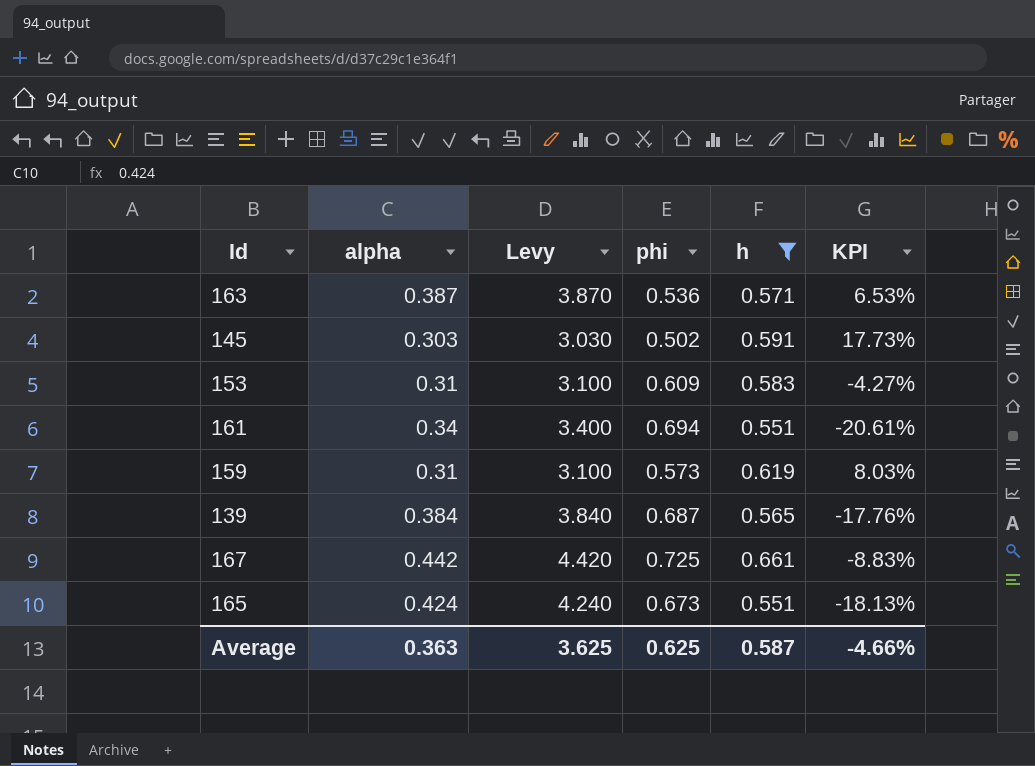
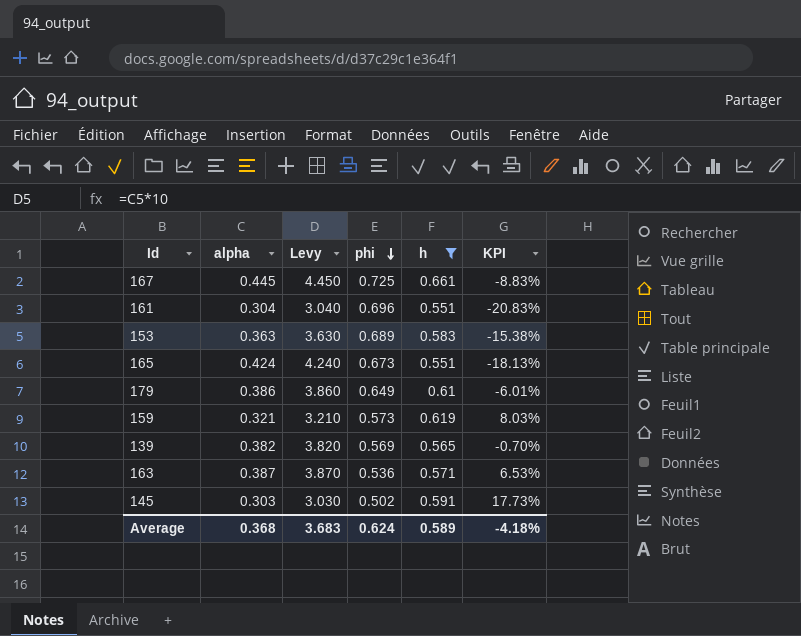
row order: none -> phi descending
167 | alpha: 0.442 -> 0.445
167 | Levy: 4.420 -> 4.450
161 | alpha: 0.34 -> 0.304
161 | Levy: 3.400 -> 3.040
161 | phi: 0.694 -> 0.696
161 | KPI: -20.61% -> -20.83%
153 | alpha: 0.31 -> 0.363
153 | Levy: 3.100 -> 3.630
153 | phi: 0.609 -> 0.689
153 | KPI: -4.27% -> -15.38%
row 179: none -> 0.386 | 3.860 | 0.649 | 0.61 | -6.01%
159 | alpha: 0.31 -> 0.321
159 | Levy: 3.100 -> 3.210
139 | alpha: 0.384 -> 0.382
139 | Levy: 3.840 -> 3.820
139 | phi: 0.687 -> 0.569
139 | KPI: -17.76% -> -0.70%
Average | alpha: 0.363 -> 0.368
Average | Levy: 3.625 -> 3.683
Average | phi: 0.625 -> 0.624
Average | h: 0.587 -> 0.589
Average | KPI: -4.66% -> -4.18%

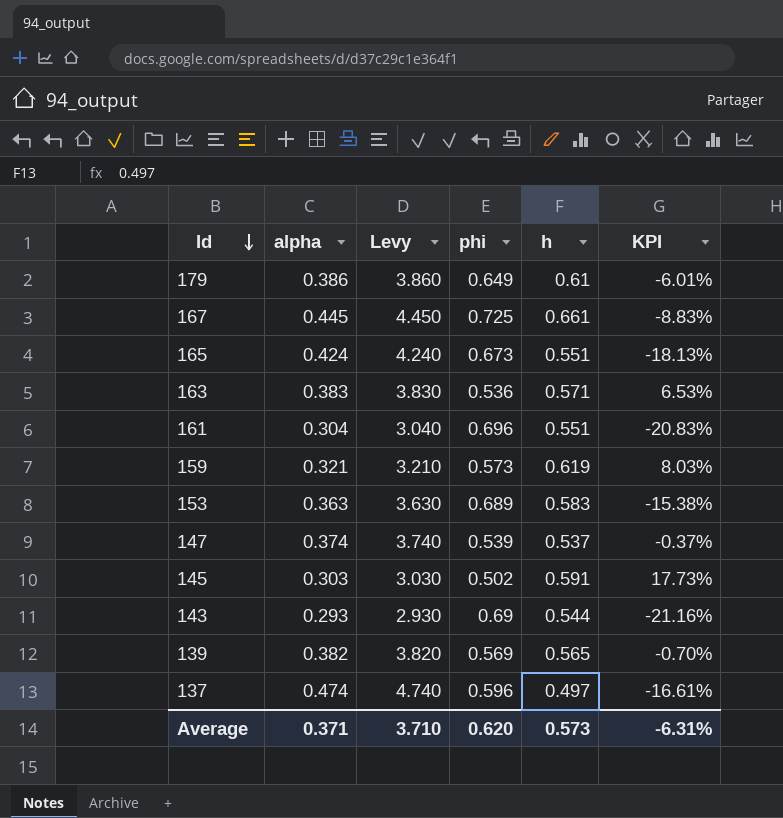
filter: h >= 0.551 -> none
row order: phi descending -> Id descending
163 | alpha: 0.387 -> 0.383
163 | Levy: 3.870 -> 3.830
Average | alpha: 0.368 -> 0.371
Average | Levy: 3.683 -> 3.710
Average | phi: 0.624 -> 0.620
Average | h: 0.589 -> 0.573
Average | KPI: -4.18% -> -6.31%

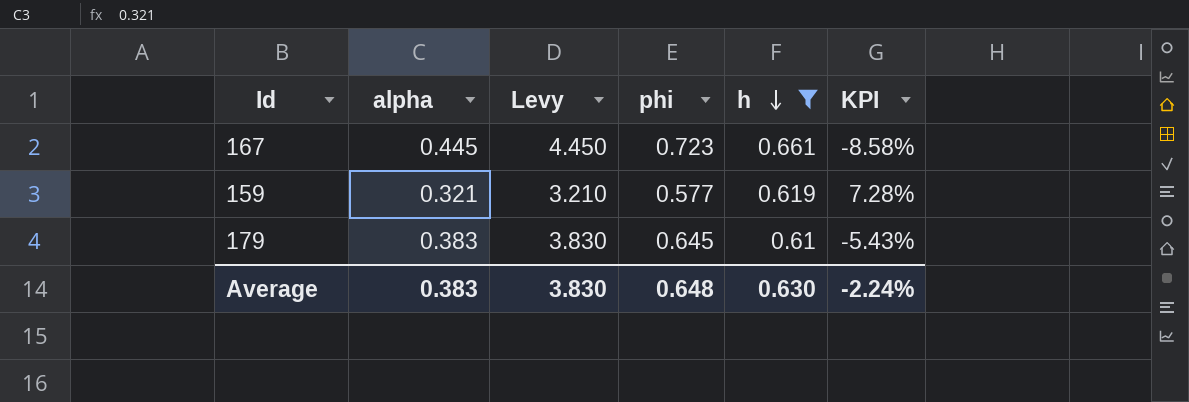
filter: none -> h >= 0.61
row order: Id descending -> h descending
167 | phi: 0.725 -> 0.723
167 | KPI: -8.83% -> -8.58%
159 | phi: 0.573 -> 0.577
159 | KPI: 8.03% -> 7.28%
179 | alpha: 0.386 -> 0.383
179 | Levy: 3.860 -> 3.830
179 | phi: 0.649 -> 0.645
179 | KPI: -6.01% -> -5.43%
Average | alpha: 0.371 -> 0.383
Average | Levy: 3.710 -> 3.830
Average | phi: 0.620 -> 0.648
Average | h: 0.573 -> 0.630
Average | KPI: -6.31% -> -2.24%

